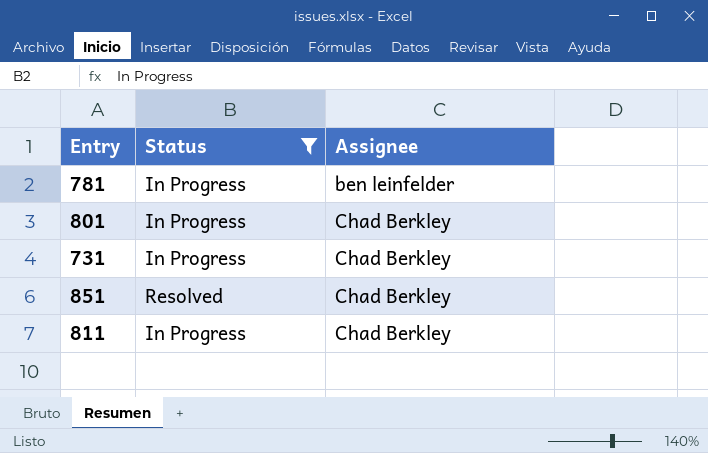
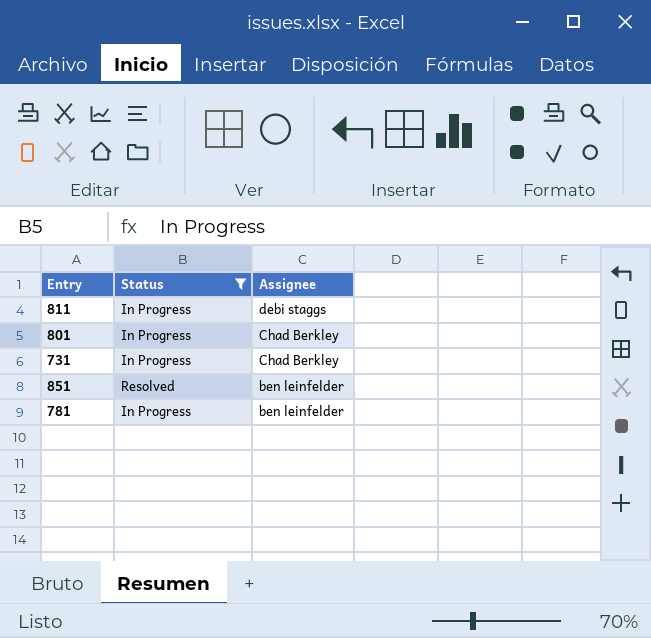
row order: Assignee ascending -> Assignee descending
811 | Assignee: Chad Berkley -> debi staggs
851 | Assignee: Chad Berkley -> ben leinfelder

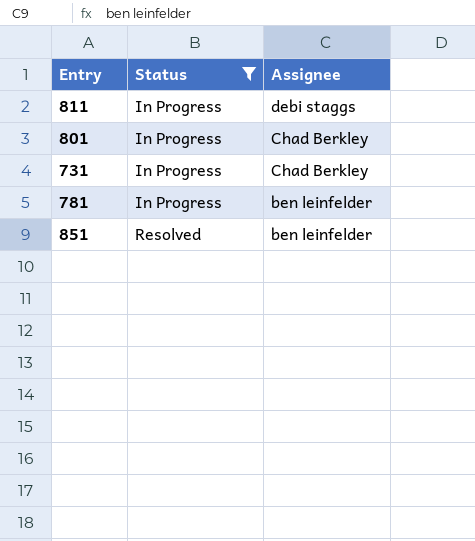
row order: Assignee descending -> Status ascending

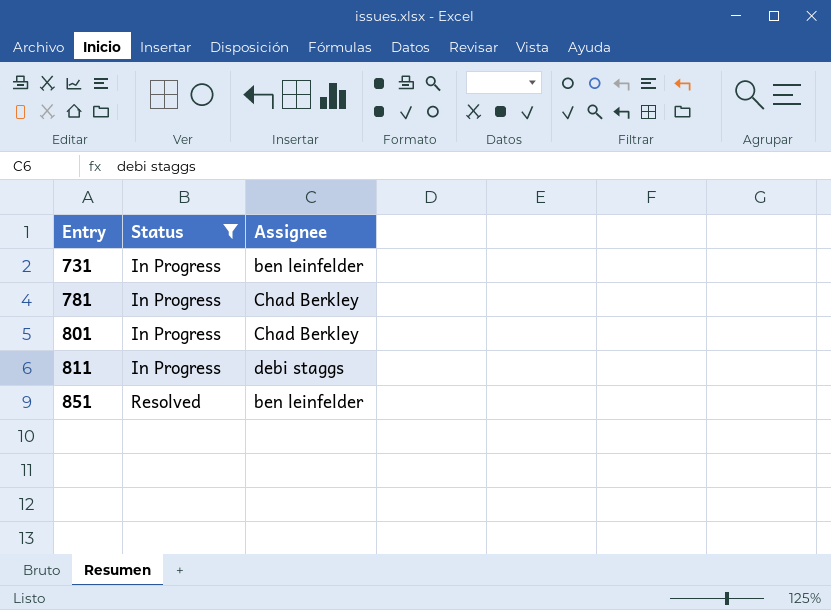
row order: Status ascending -> Entry ascending
731 | Assignee: Chad Berkley -> ben leinfelder
781 | Assignee: ben leinfelder -> Chad Berkley

